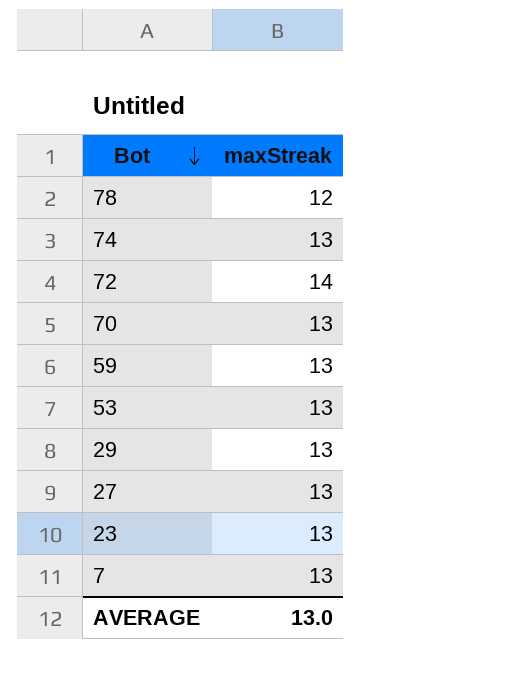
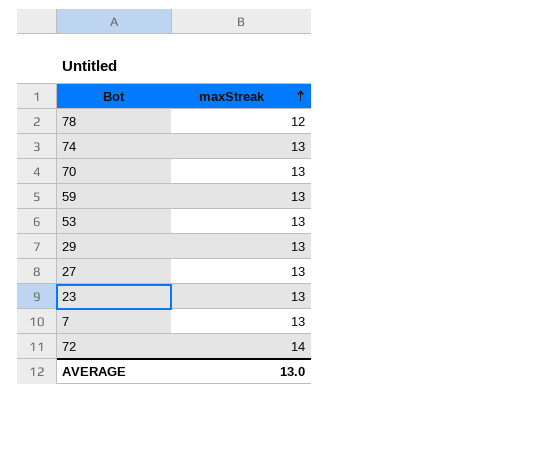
row order: Bot descending -> maxStreak ascending

